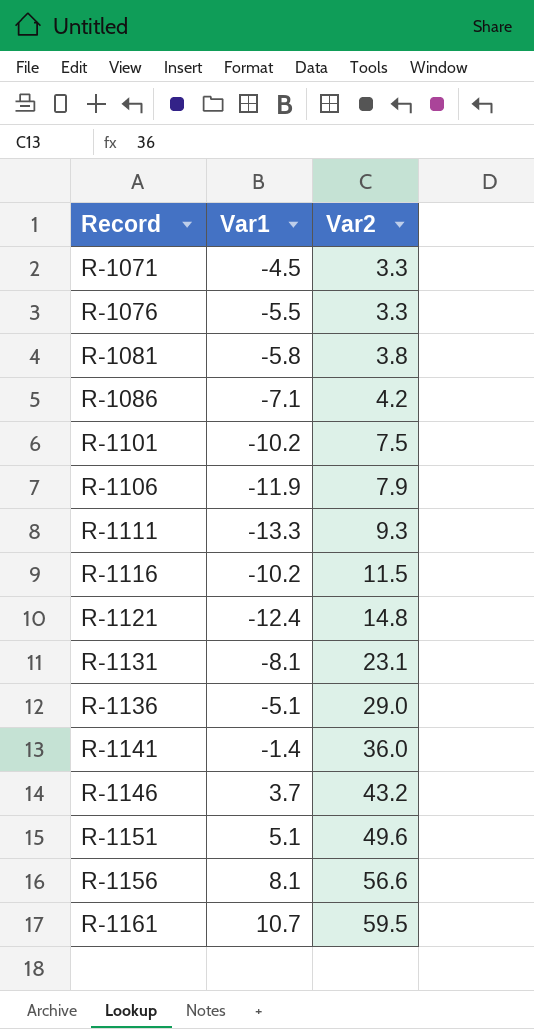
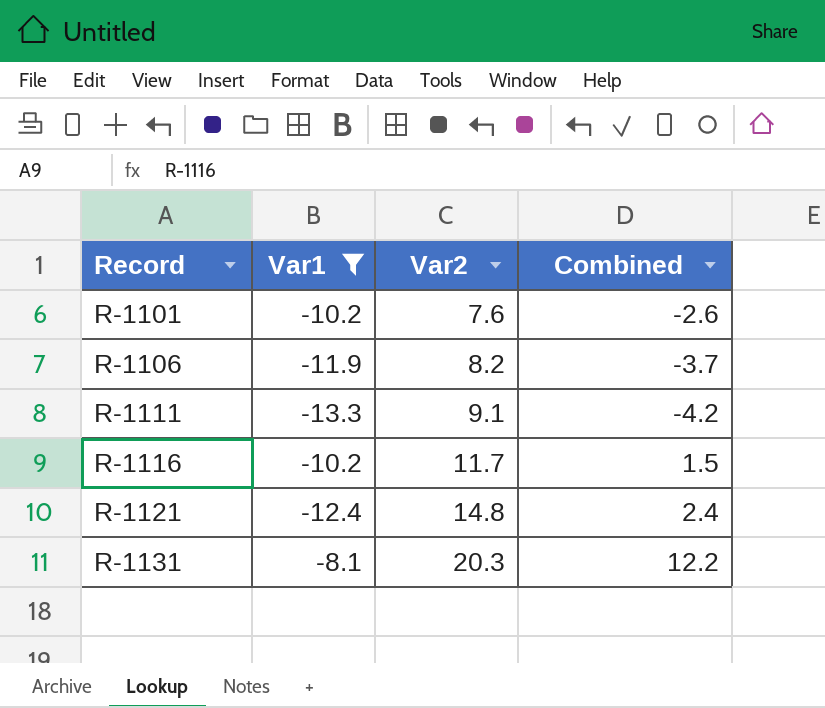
filter: none -> Var1 <= -8.1
column Combined | formula: none -> [Var1] + [Var2]
R-1101 | Var2: 7.5 -> 7.6
R-1106 | Var2: 7.9 -> 8.2
R-1111 | Var2: 9.3 -> 9.1
R-1116 | Var2: 11.5 -> 11.7
R-1131 | Var2: 23.1 -> 20.3

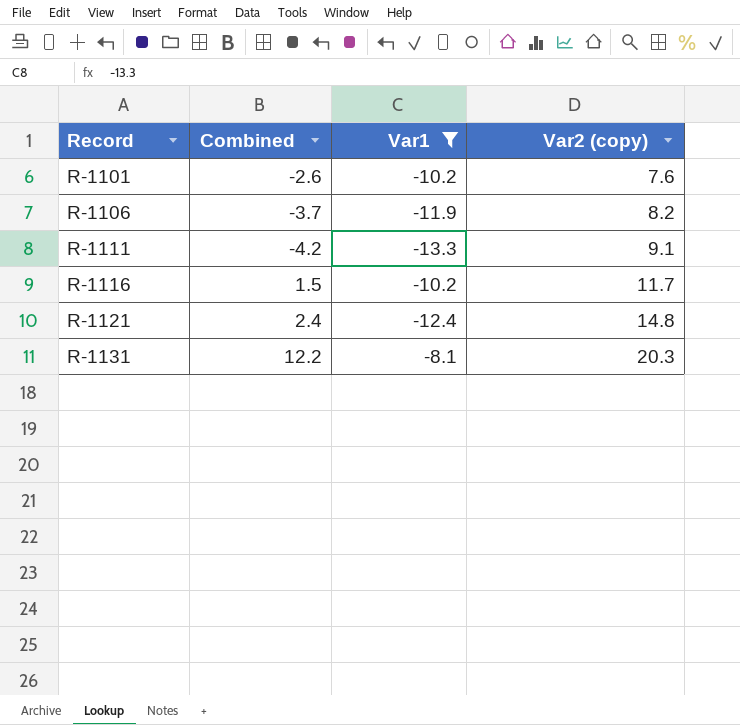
column Combined | position: 4 -> 2
column name: Var2 -> Var2 (copy)

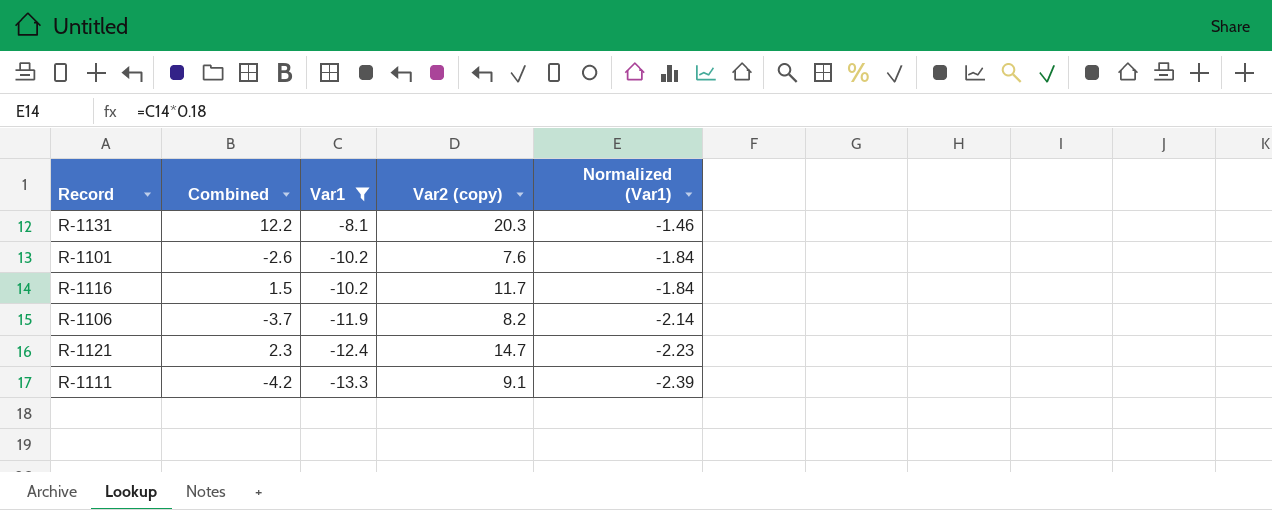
row order: Record ascending -> Var1 descending
column Normalized (Var1) | formula: none -> [Var1] * 0.18
R-1121 | Combined: 2.4 -> 2.3
R-1121 | Var2 (copy): 14.8 -> 14.7

